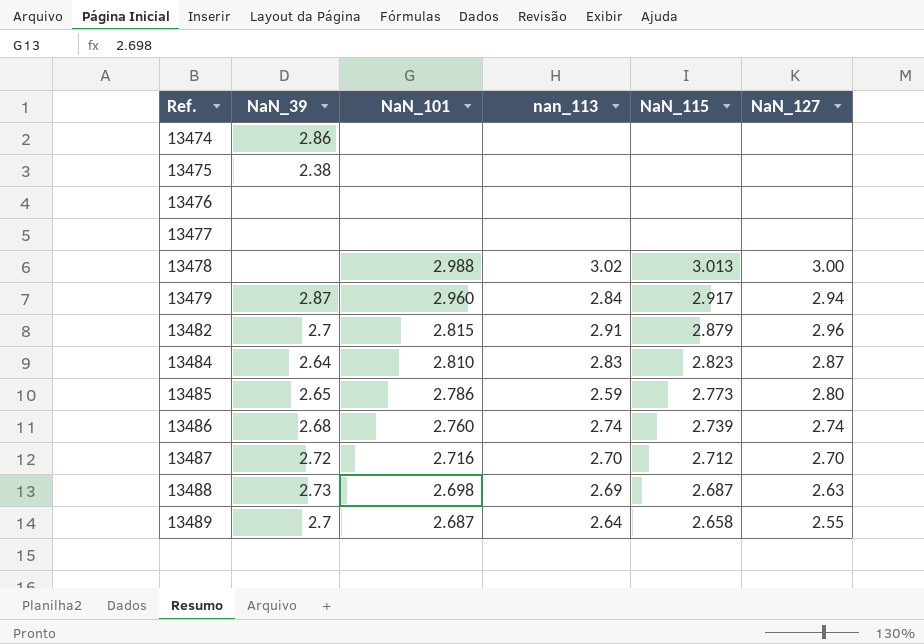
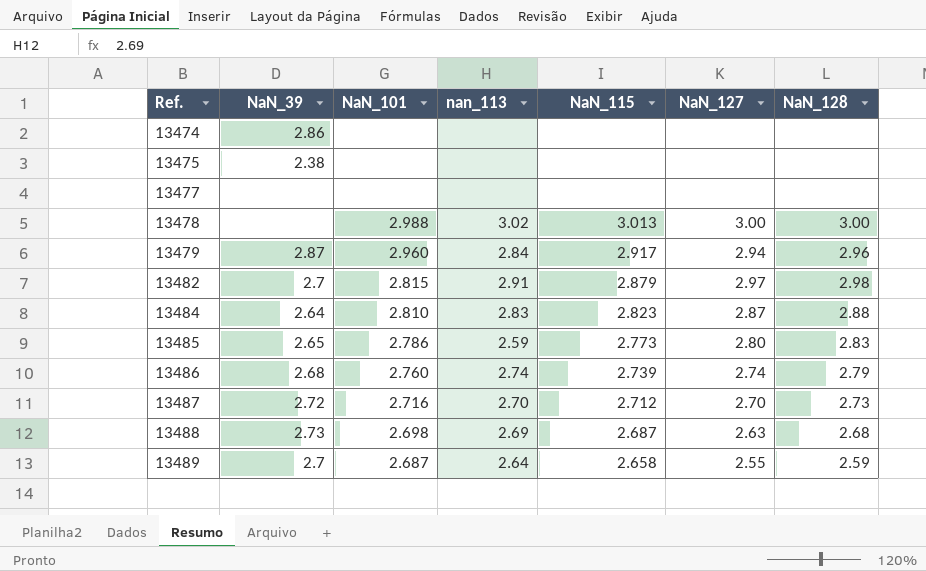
column NaN_128 | position: none -> 7
row 13476: none | none | none | none | none -> none
13482 | NaN_127: 2.96 -> 2.97

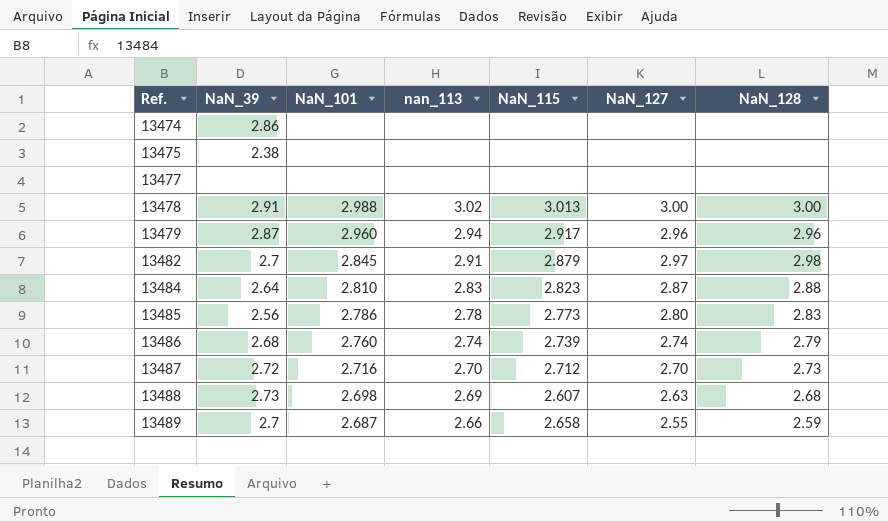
13478 | NaN_39: none -> 2.91
13479 | nan_113: 2.84 -> 2.94
13479 | NaN_127: 2.94 -> 2.96
13482 | NaN_101: 2.815 -> 2.845
13485 | NaN_39: 2.65 -> 2.56
13485 | nan_113: 2.59 -> 2.78
13488 | NaN_115: 2.687 -> 2.607
13489 | nan_113: 2.64 -> 2.66

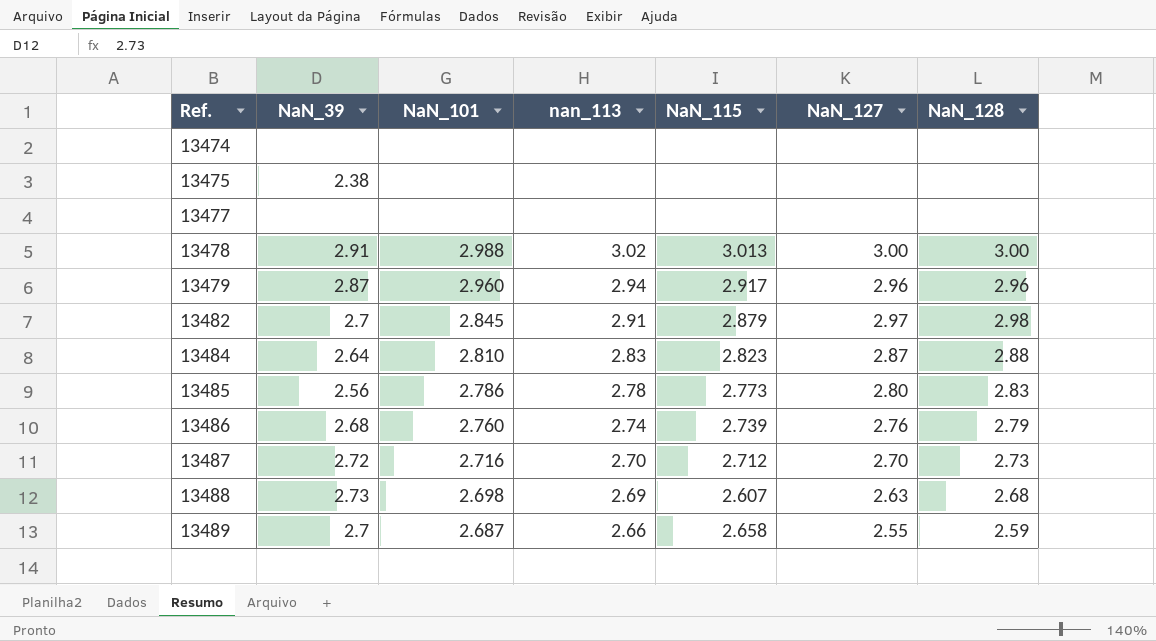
13474 | NaN_39: 2.86 -> none
13486 | NaN_127: 2.74 -> 2.76

